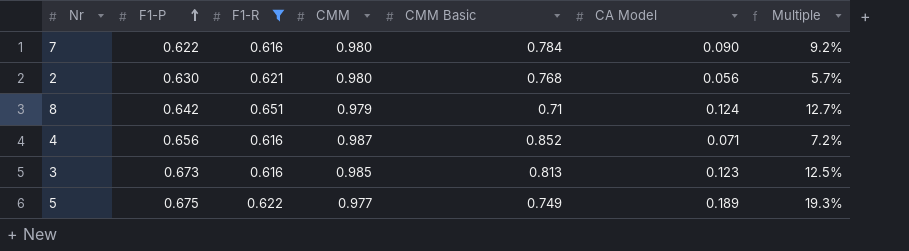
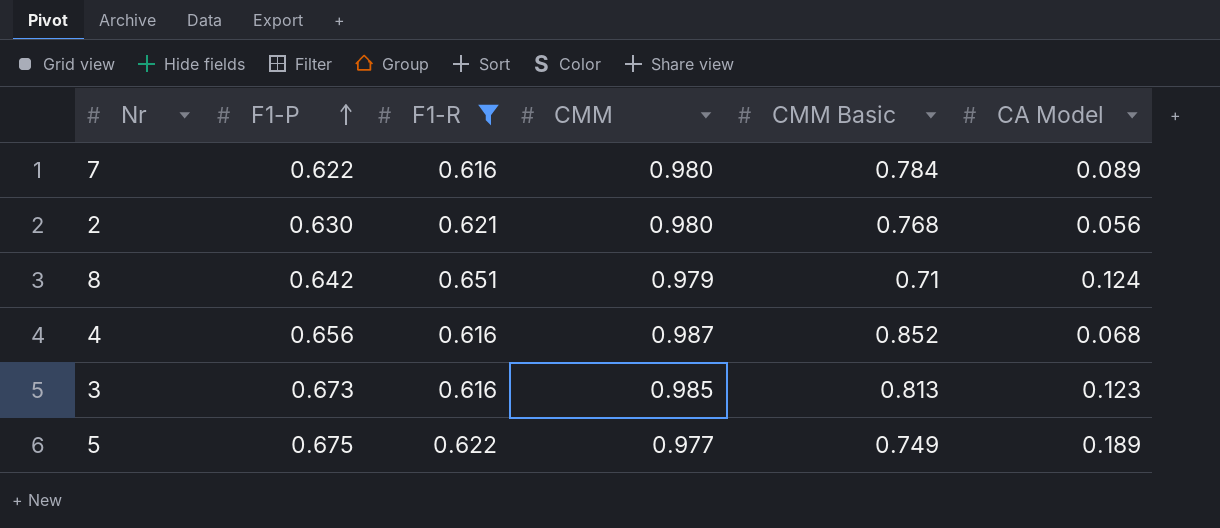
column Multiple | formula: [CA Model] / [CMM] -> none
7 | CA Model: 0.090 -> 0.089
4 | CA Model: 0.071 -> 0.068

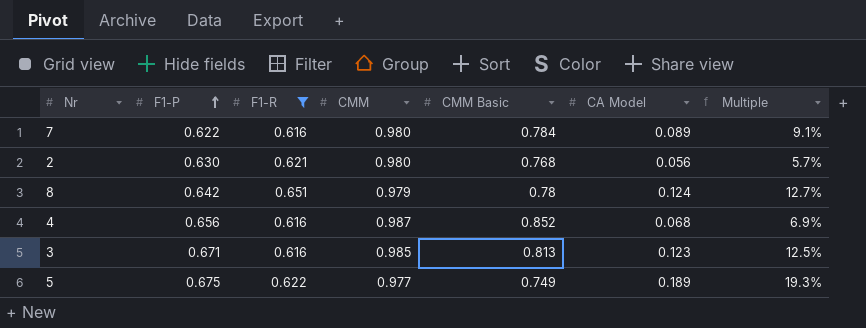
column Multiple | formula: none -> [CA Model] / [CMM]
8 | CMM Basic: 0.71 -> 0.78
3 | F1-P: 0.673 -> 0.671

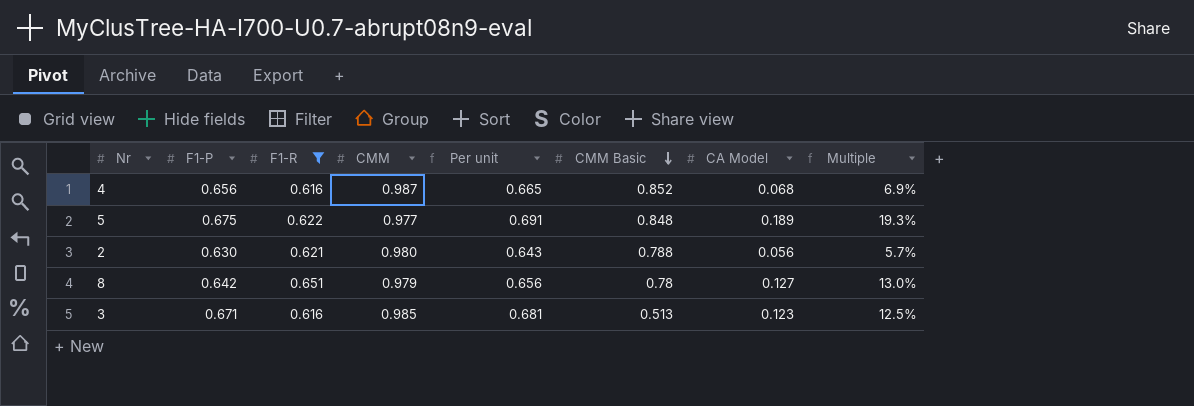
row order: F1-P ascending -> CMM Basic descending
column Per unit | formula: none -> [F1-P] / [CMM]
row 7: 0.622 | 0.616 | 0.980 | 0.784 | 0.089 | 9.1% -> none
5 | CMM Basic: 0.749 -> 0.848
2 | CMM Basic: 0.768 -> 0.788
8 | CA Model: 0.124 -> 0.127
8 | Multiple: 12.7% -> 13.0%
3 | CMM Basic: 0.813 -> 0.513

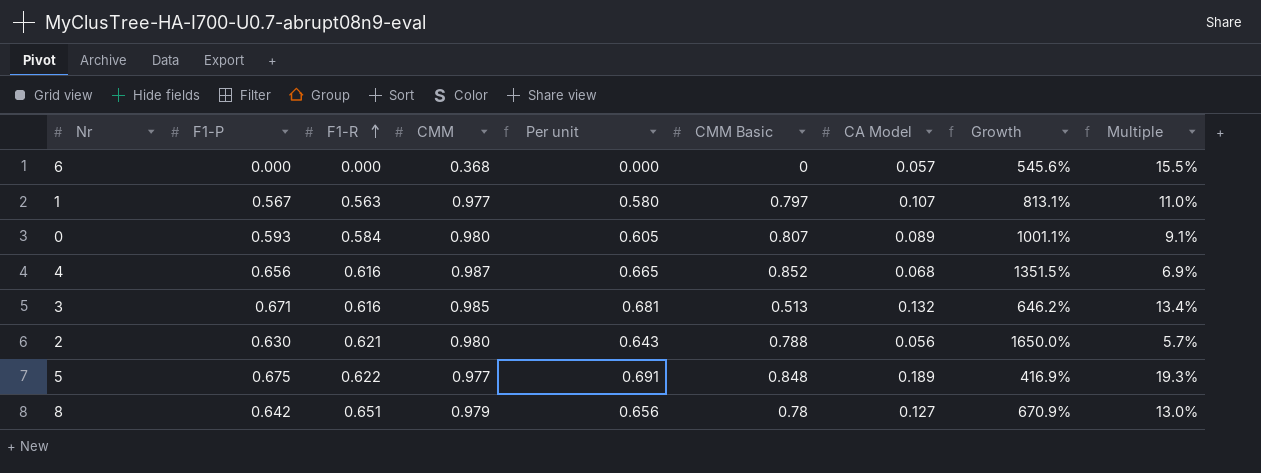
filter: F1-R >= 0.616 -> none
row order: CMM Basic descending -> F1-R ascending
column Growth | formula: none -> ([CMM] - [CA Model]) / [CA Model]
3 | CA Model: 0.123 -> 0.132
3 | Multiple: 12.5% -> 13.4%

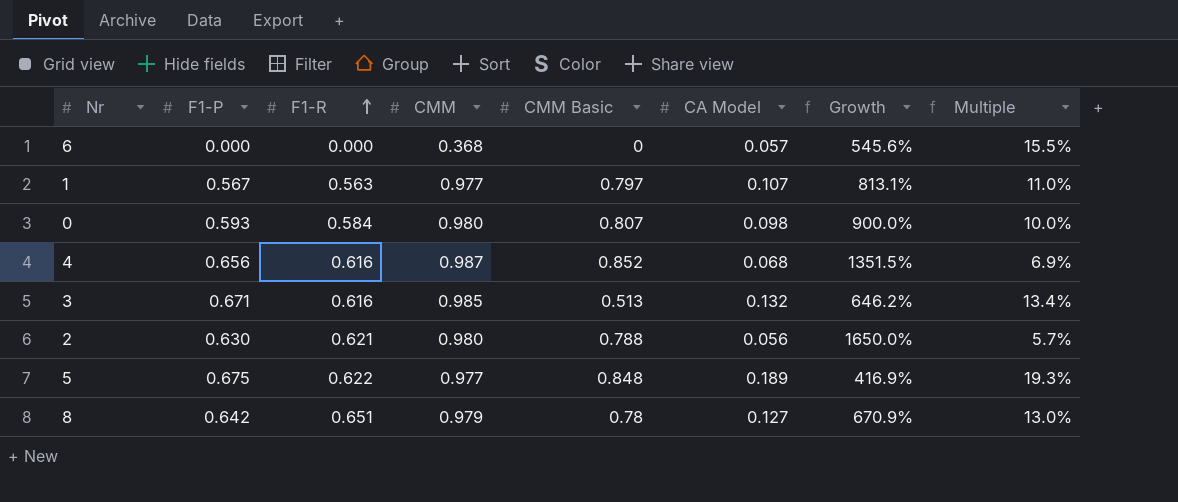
column Per unit | formula: [F1-P] / [CMM] -> none
0 | CA Model: 0.089 -> 0.098
0 | Growth: 1001.1% -> 900.0%
0 | Multiple: 9.1% -> 10.0%

